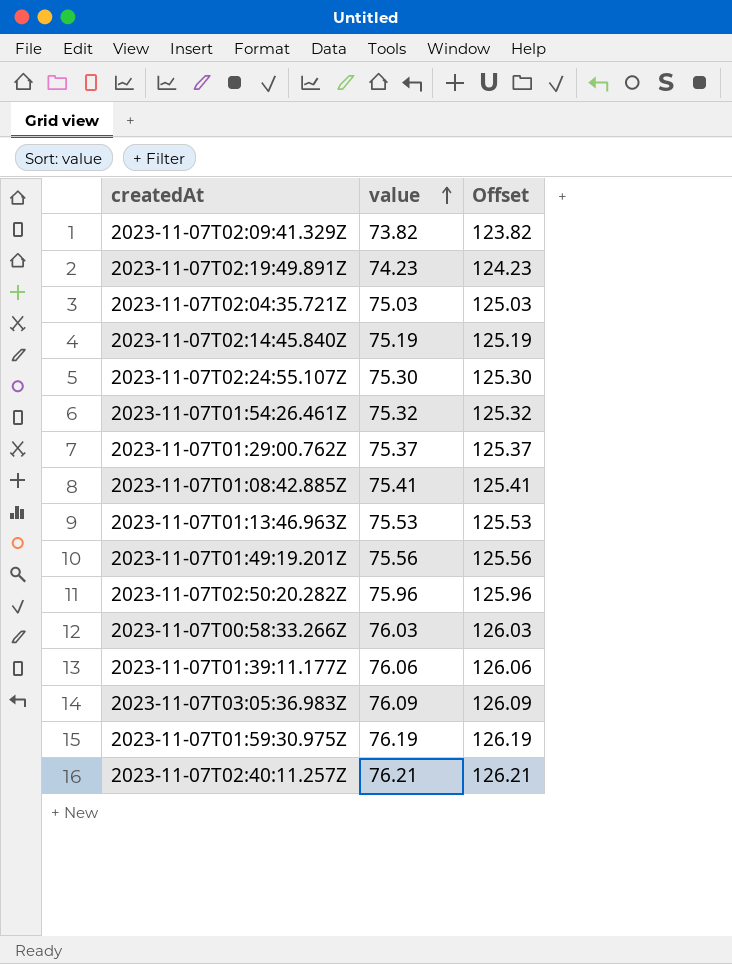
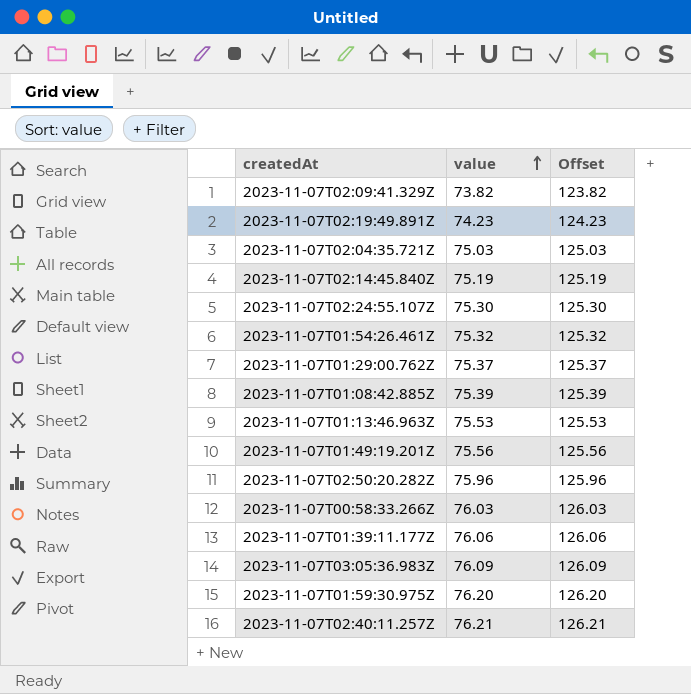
2023-11-07T01:08:42.885Z | value: 75.41 -> 75.39
2023-11-07T01:08:42.885Z | Offset: 125.41 -> 125.39
2023-11-07T01:59:30.975Z | value: 76.19 -> 76.20
2023-11-07T01:59:30.975Z | Offset: 126.19 -> 126.20

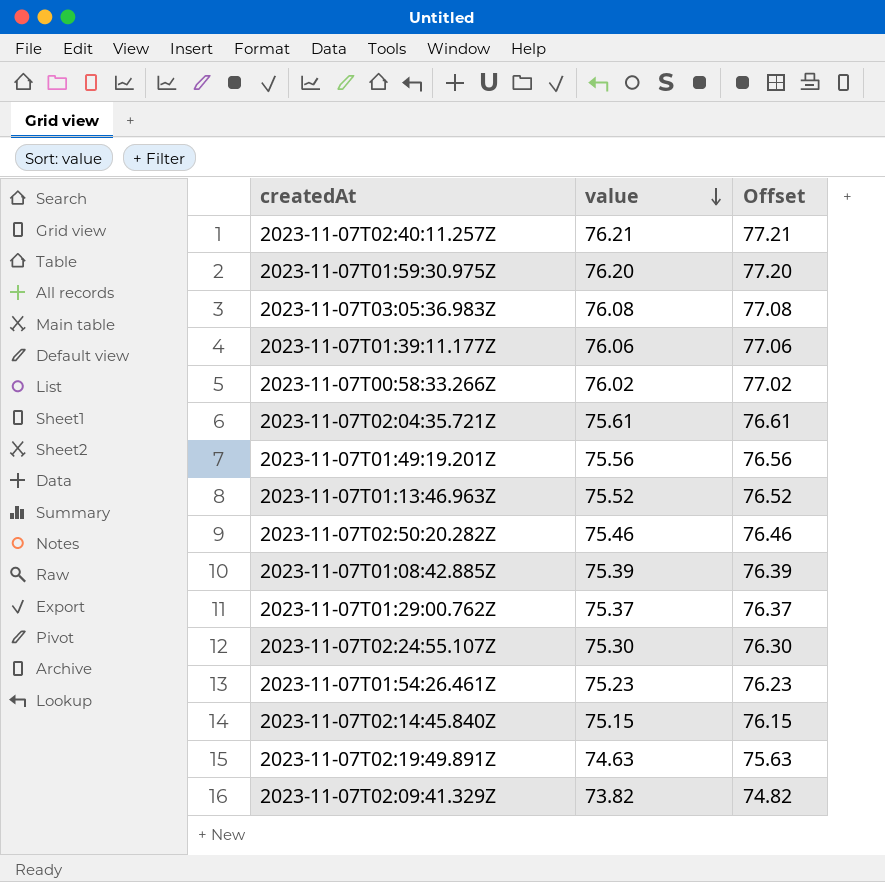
row order: value ascending -> value descending
column Offset | formula: [value] + 50 -> [value] + 1
2023-11-07T03:05:36.983Z | value: 76.09 -> 76.08
2023-11-07T00:58:33.266Z | value: 76.03 -> 76.02
2023-11-07T02:04:35.721Z | value: 75.03 -> 75.61
2023-11-07T01:13:46.963Z | value: 75.53 -> 75.52
2023-11-07T02:50:20.282Z | value: 75.96 -> 75.46
2023-11-07T01:54:26.461Z | value: 75.32 -> 75.23
2023-11-07T02:14:45.840Z | value: 75.19 -> 75.15
2023-11-07T02:19:49.891Z | value: 74.23 -> 74.63

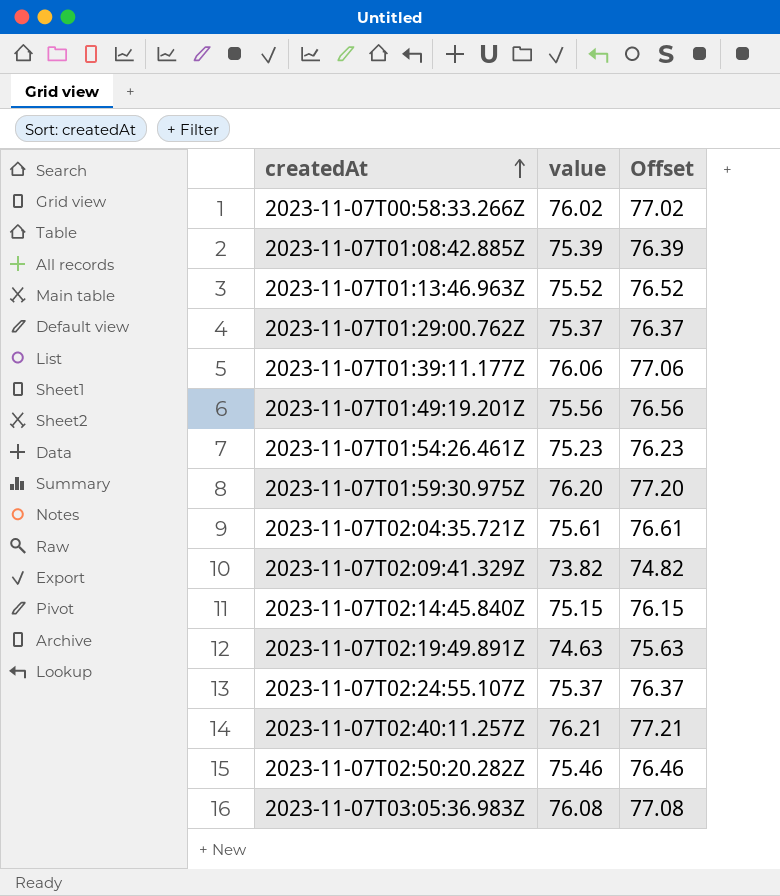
row order: value descending -> createdAt ascending
2023-11-07T02:24:55.107Z | value: 75.30 -> 75.37
2023-11-07T02:24:55.107Z | Offset: 76.30 -> 76.37

